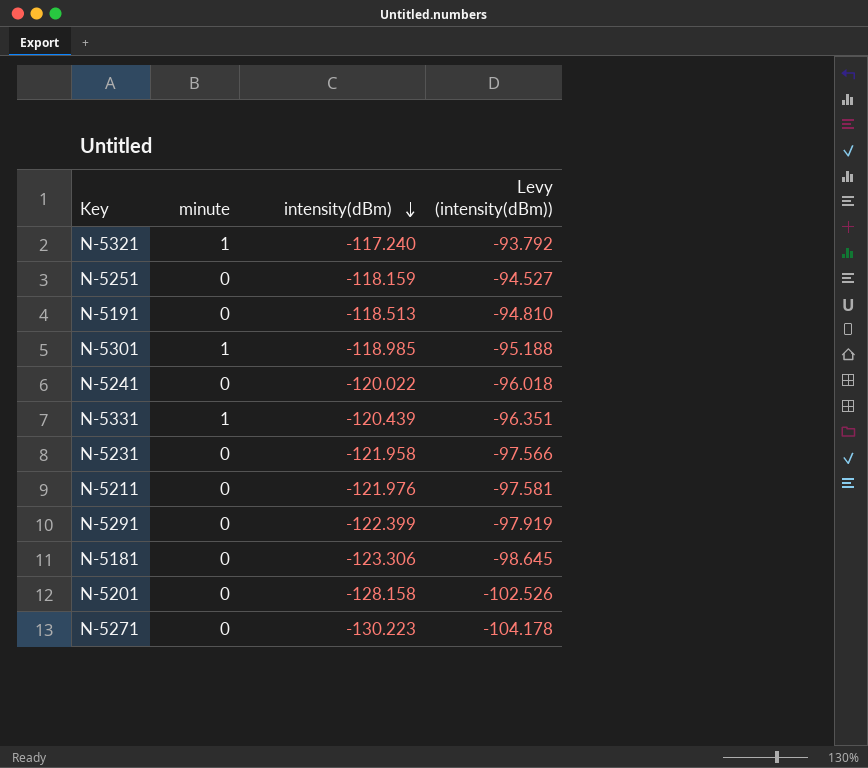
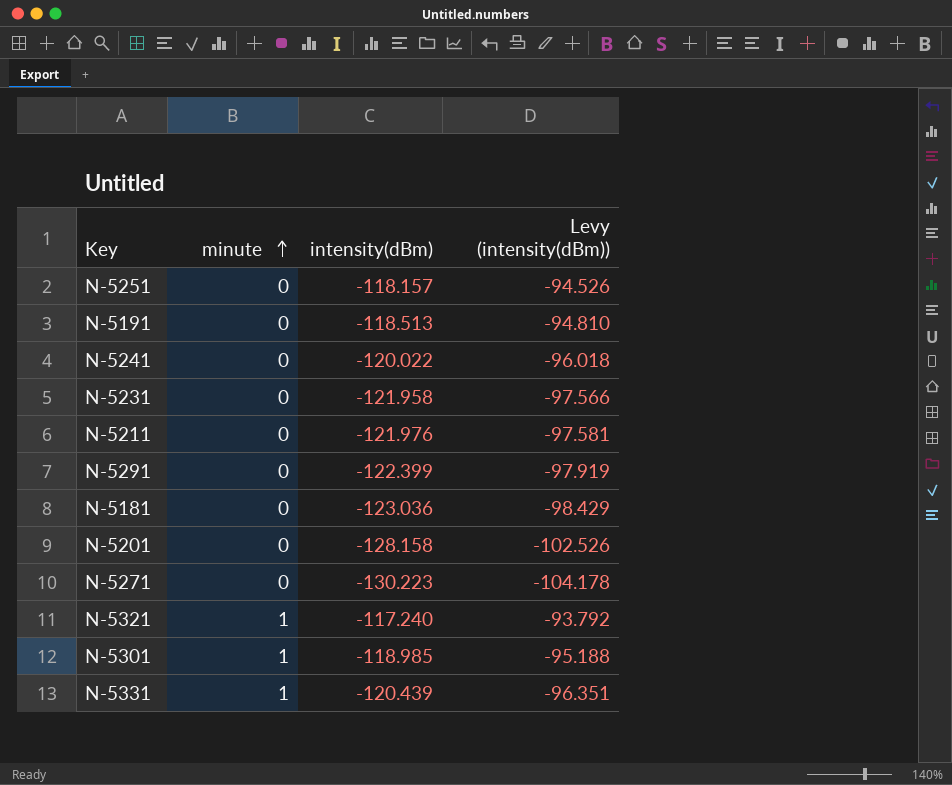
row order: intensity(dBm) descending -> minute ascending
N-5251 | intensity(dBm): -118.159 -> -118.157
N-5251 | Levy (intensity(dBm)): -94.527 -> -94.526
N-5181 | intensity(dBm): -123.306 -> -123.036
N-5181 | Levy (intensity(dBm)): -98.645 -> -98.429

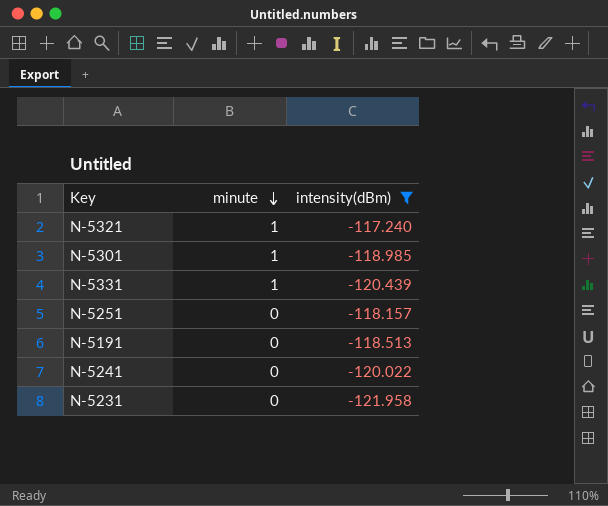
filter: none -> intensity(dBm) >= -121.958
row order: minute ascending -> minute descending
column Levy (intensity(dBm)) | formula: [intensity(dBm)] * 0.8 -> none

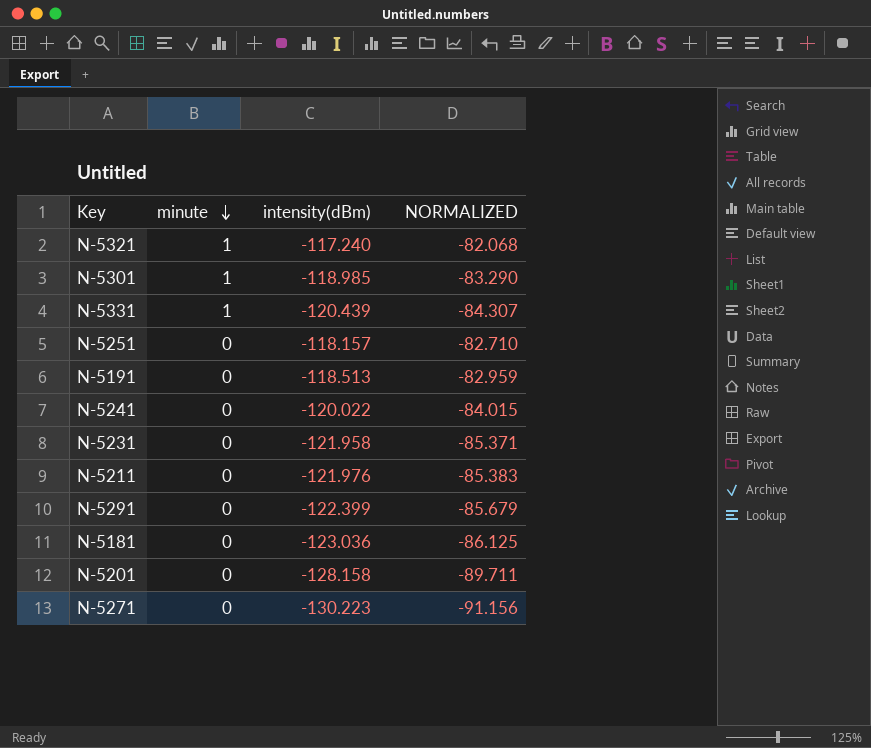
filter: intensity(dBm) >= -121.958 -> none
column NORMALIZED | formula: none -> [intensity(dBm)] * 0.7

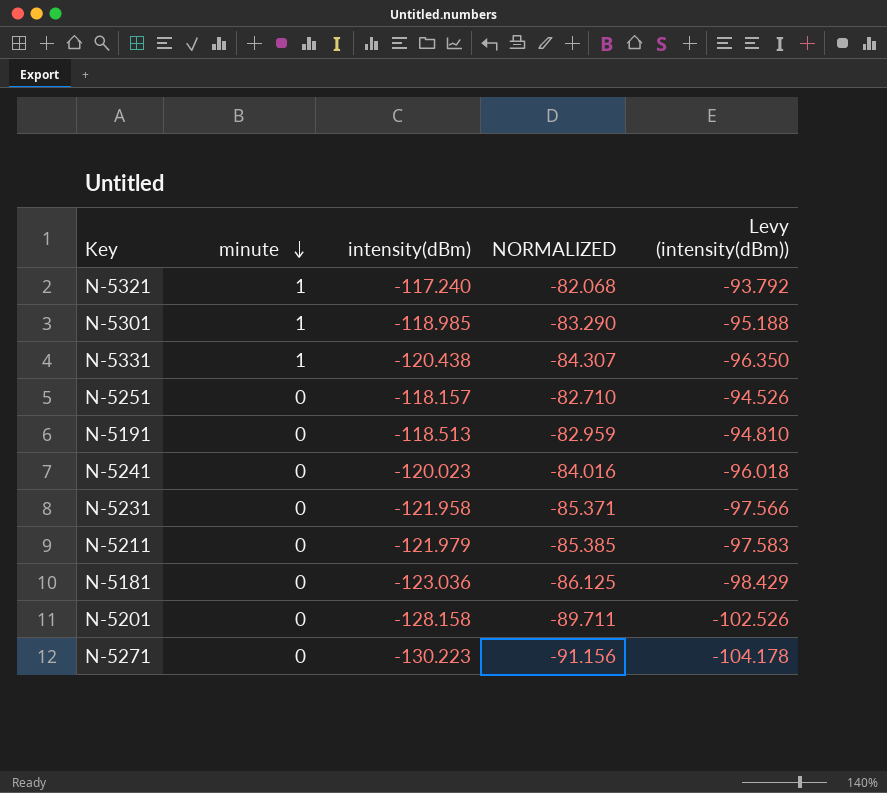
column Levy (intensity(dBm)) | formula: none -> [intensity(dBm)] * 0.8
row N-5291: 0 | -122.399 | -85.679 -> none
N-5331 | intensity(dBm): -120.439 -> -120.438
N-5241 | intensity(dBm): -120.022 -> -120.023
N-5241 | NORMALIZED: -84.015 -> -84.016
N-5211 | intensity(dBm): -121.976 -> -121.979
N-5211 | NORMALIZED: -85.383 -> -85.385

